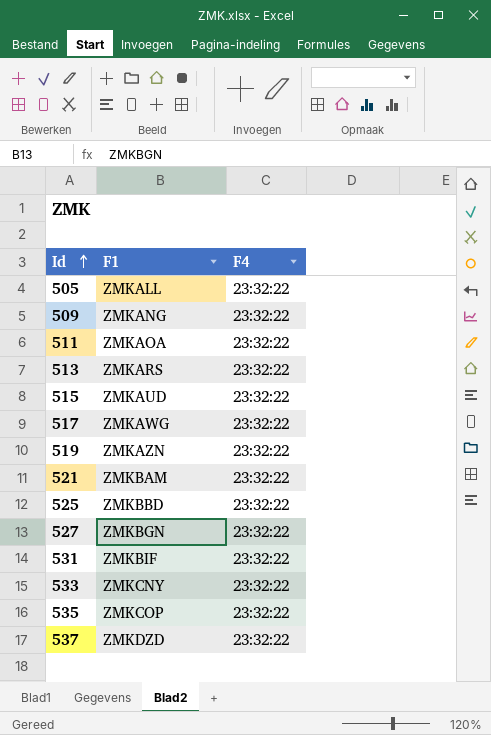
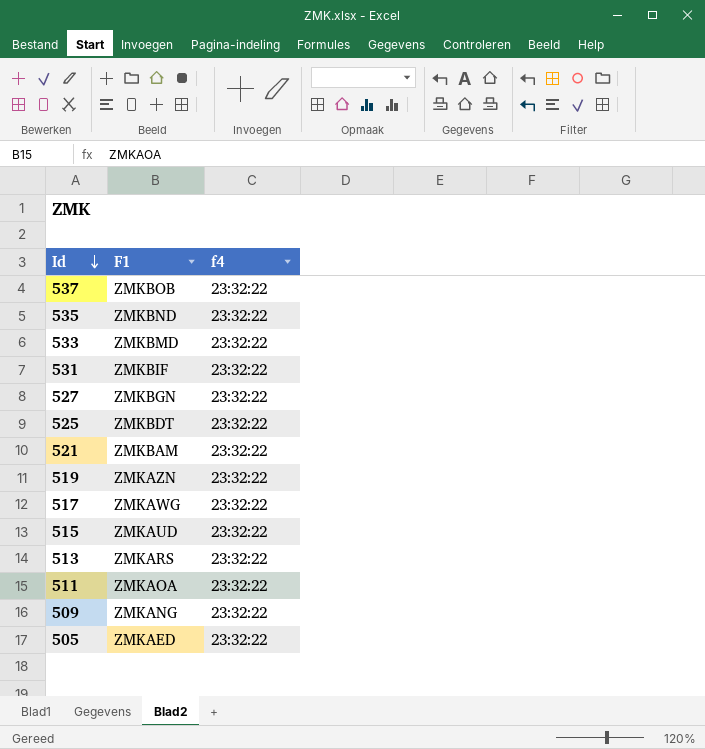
row order: Id ascending -> Id descending
column name: F4 -> f4
537 | F1: ZMKDZD -> ZMKBOB
535 | F1: ZMKCOP -> ZMKBND
533 | F1: ZMKCNY -> ZMKBMD
525 | F1: ZMKBBD -> ZMKBDT
505 | F1: ZMKALL -> ZMKAED

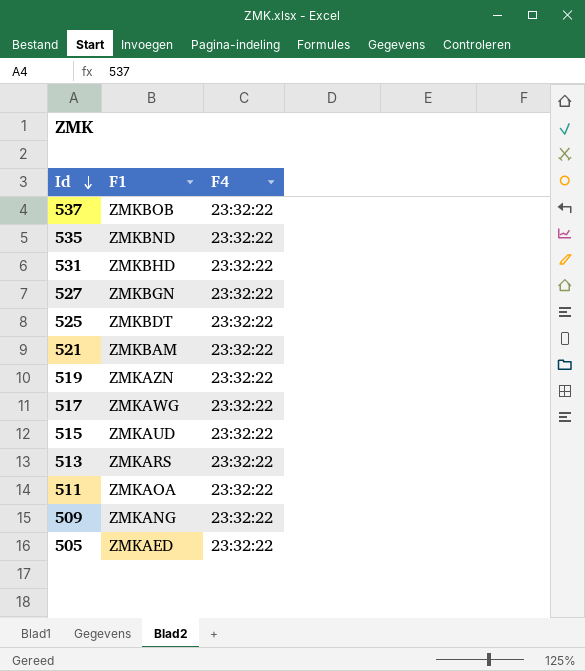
column name: f4 -> F4
row 533: ZMKBMD | 23:32:22 -> none
531 | F1: ZMKBIF -> ZMKBHD

